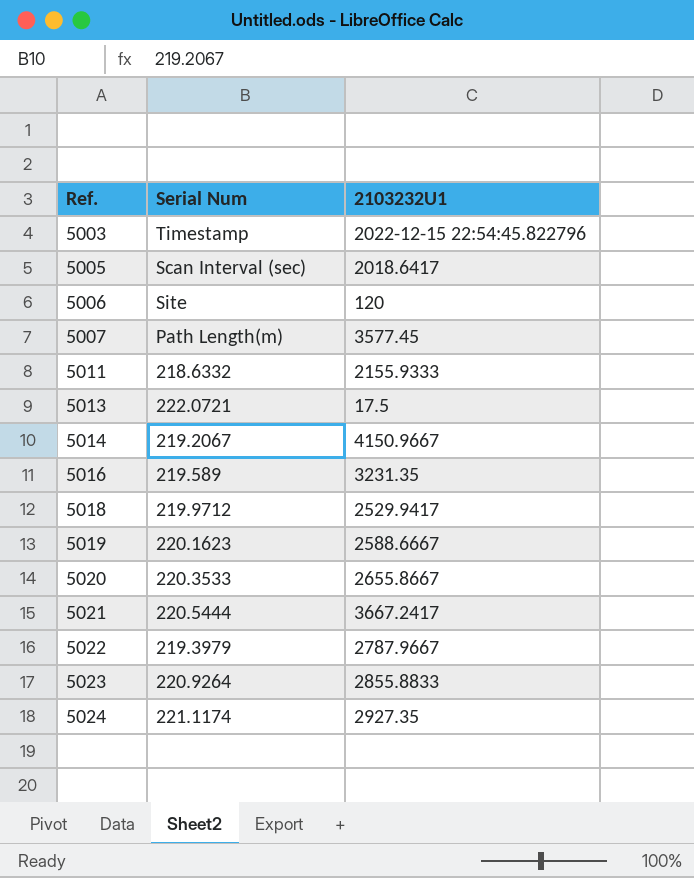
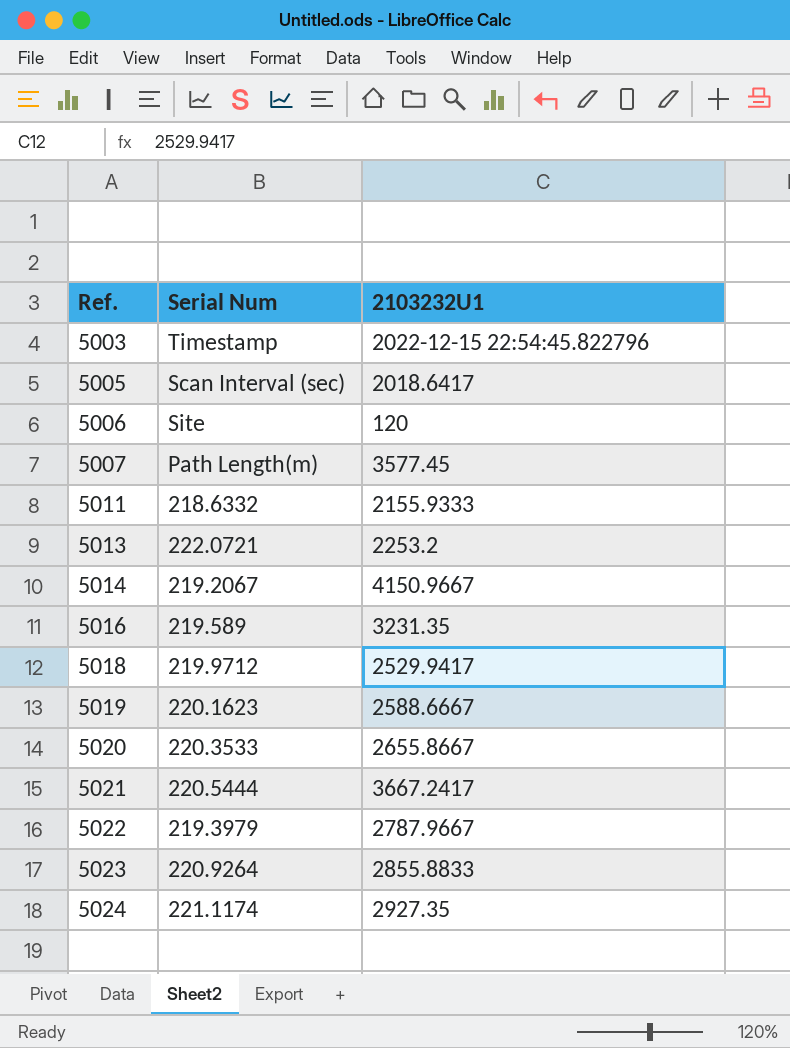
5013 | 2103232U1: 17.5 -> 2253.2

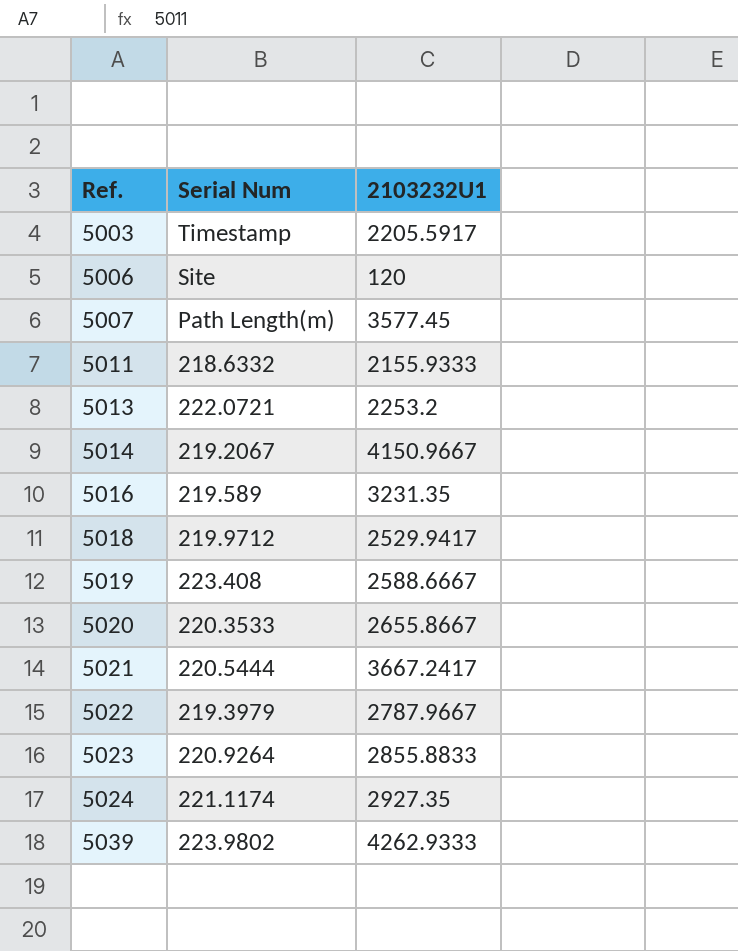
row 5005: Scan Interval (sec) | 2018.6417 -> none
5003 | 2103232U1: 2022-12-15 22:54:45.822796 -> 2205.5917
5019 | Serial Num: 220.1623 -> 223.408
row 5039: none -> 223.9802 | 4262.9333

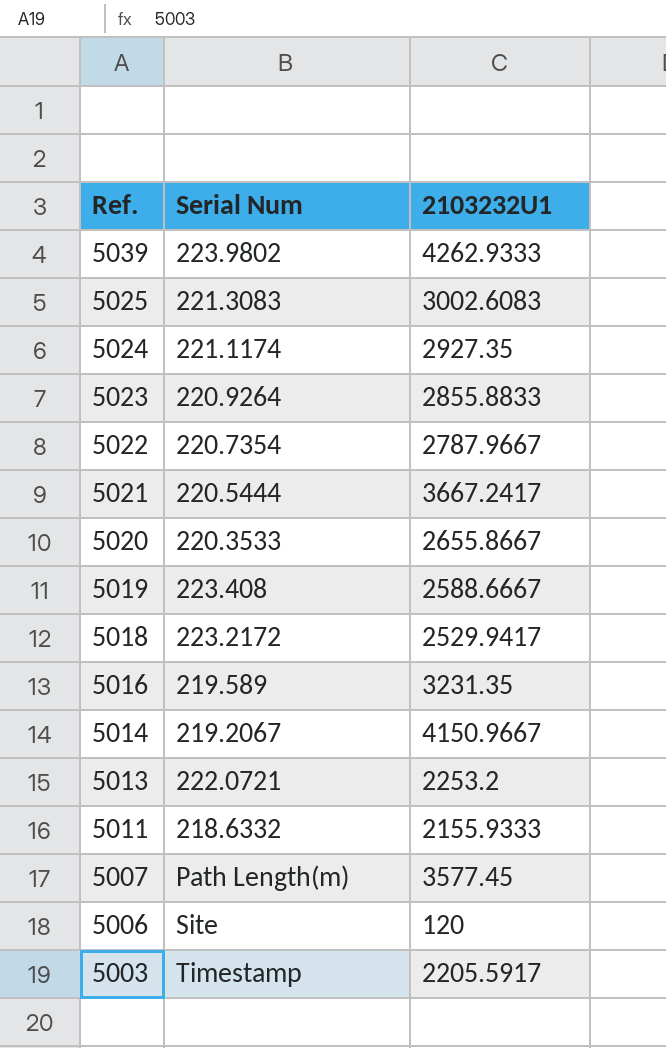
row order: Ref. ascending -> Ref. descending
row 5025: none -> 221.3083 | 3002.6083
5022 | Serial Num: 219.3979 -> 220.7354
5018 | Serial Num: 219.9712 -> 223.2172

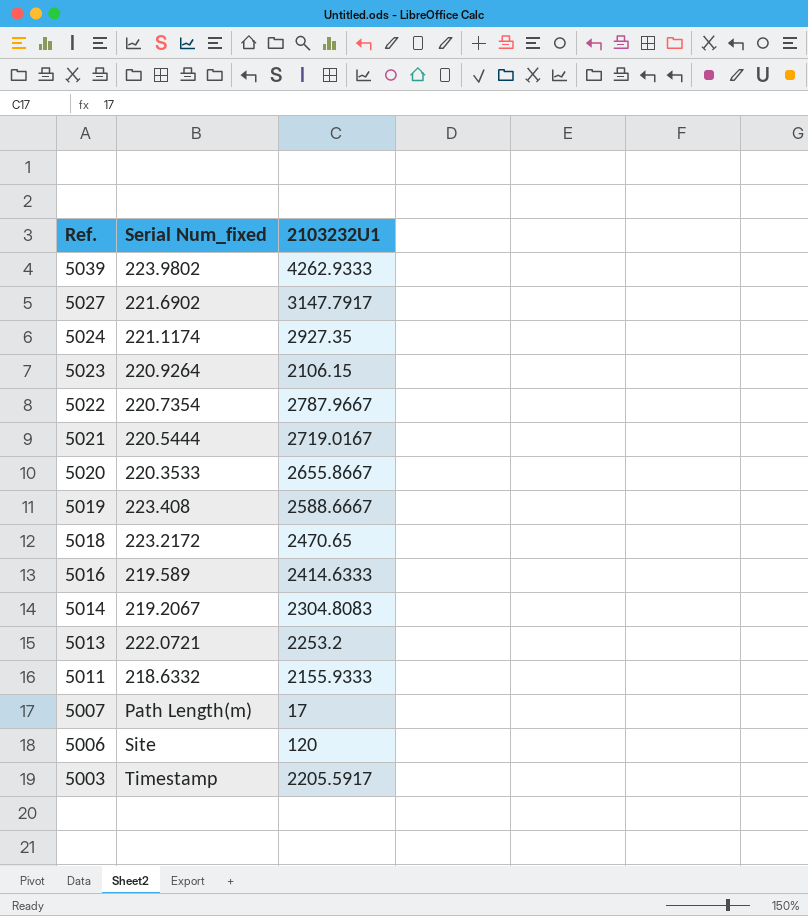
column name: Serial Num -> Serial Num_fixed
row 5025: 221.3083 | 3002.6083 -> none
row 5027: none -> 221.6902 | 3147.7917
5023 | 2103232U1: 2855.8833 -> 2106.15
5021 | 2103232U1: 3667.2417 -> 2719.0167
5018 | 2103232U1: 2529.9417 -> 2470.65
5016 | 2103232U1: 3231.35 -> 2414.6333
5014 | 2103232U1: 4150.9667 -> 2304.8083
5007 | 2103232U1: 3577.45 -> 17

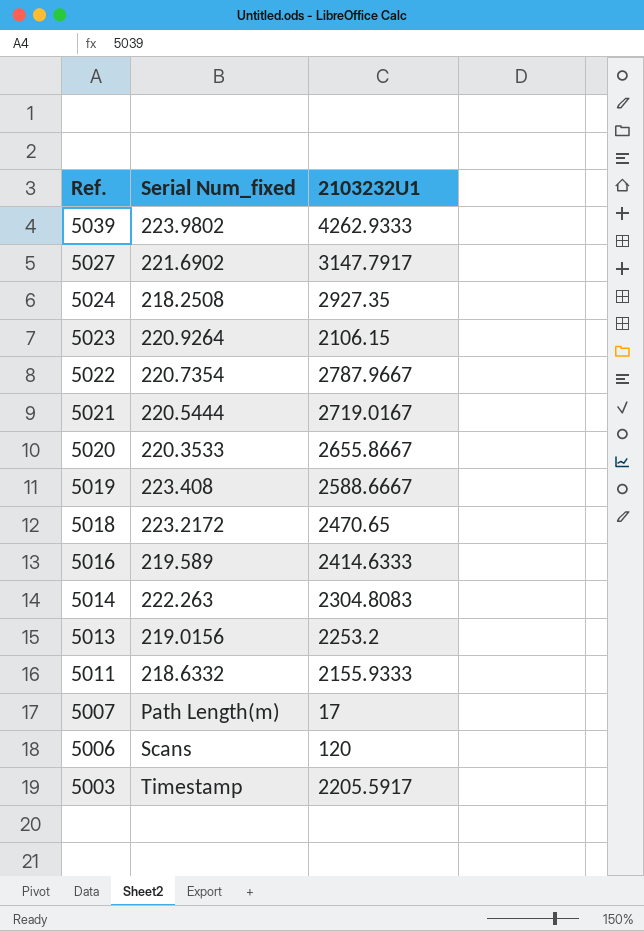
5024 | Serial Num_fixed: 221.1174 -> 218.2508
5014 | Serial Num_fixed: 219.2067 -> 222.263
5013 | Serial Num_fixed: 222.0721 -> 219.0156
5006 | Serial Num_fixed: Site -> Scans

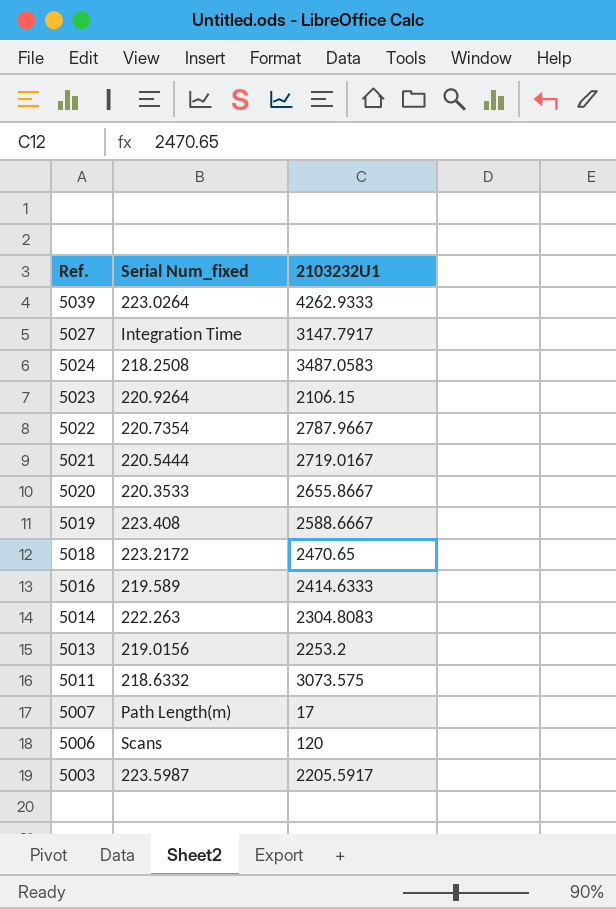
5039 | Serial Num_fixed: 223.9802 -> 223.0264
5027 | Serial Num_fixed: 221.6902 -> Integration Time
5024 | 2103232U1: 2927.35 -> 3487.0583
5011 | 2103232U1: 2155.9333 -> 3073.575
5003 | Serial Num_fixed: Timestamp -> 223.5987

